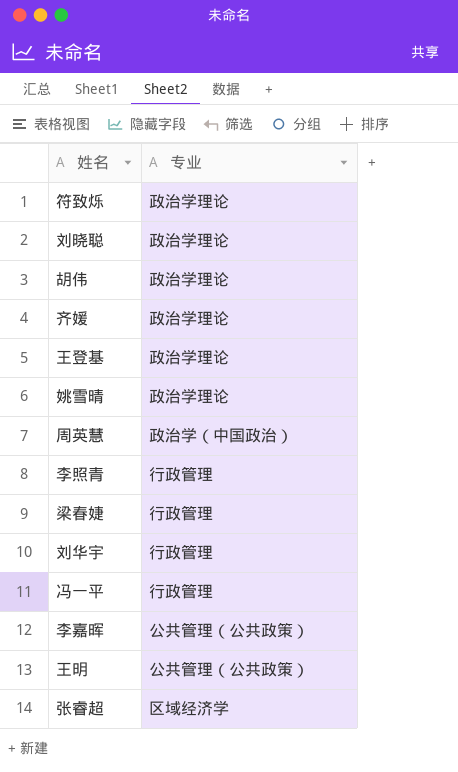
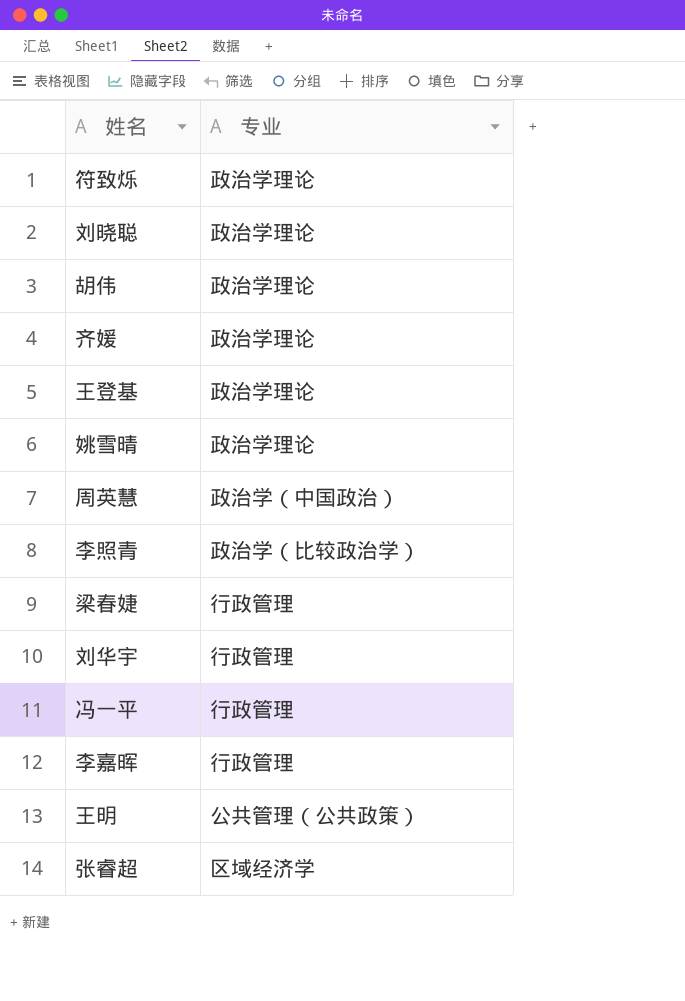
李照青 | 专业: 行政管理 -> 政治学（比较政治学）
李嘉晖 | 专业: 公共管理（公共政策） -> 行政管理

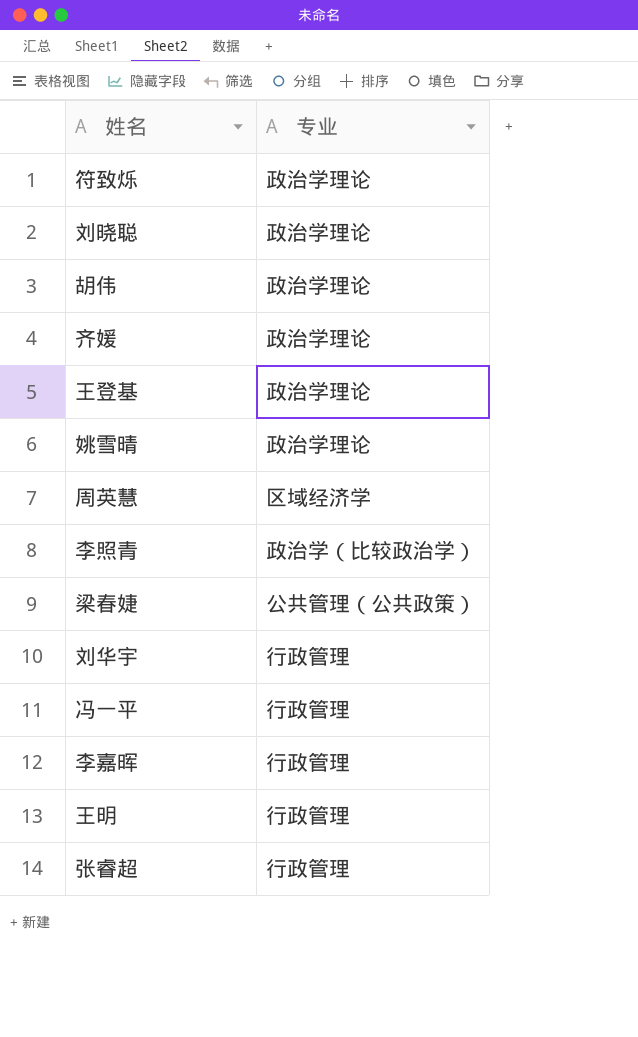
周英慧 | 专业: 政治学（中国政治） -> 区域经济学
梁春婕 | 专业: 行政管理 -> 公共管理（公共政策）
王明 | 专业: 公共管理（公共政策） -> 行政管理
张睿超 | 专业: 区域经济学 -> 行政管理

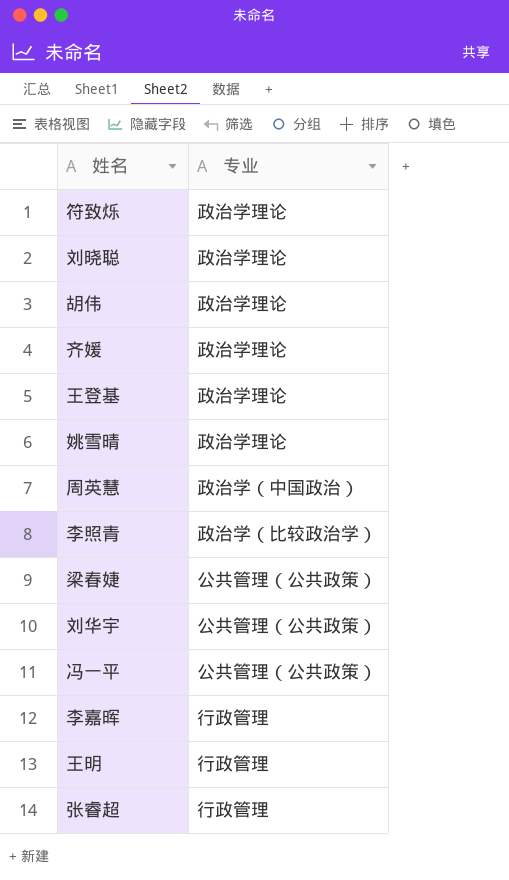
周英慧 | 专业: 区域经济学 -> 政治学（中国政治）
刘华宇 | 专业: 行政管理 -> 公共管理（公共政策）
冯一平 | 专业: 行政管理 -> 公共管理（公共政策）

